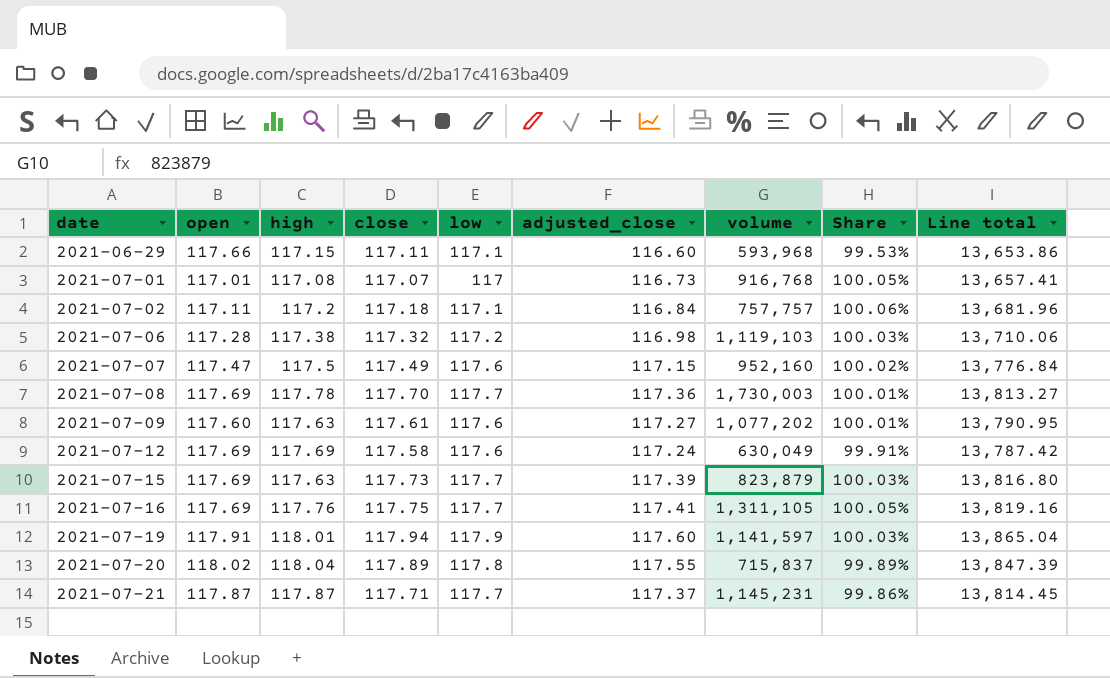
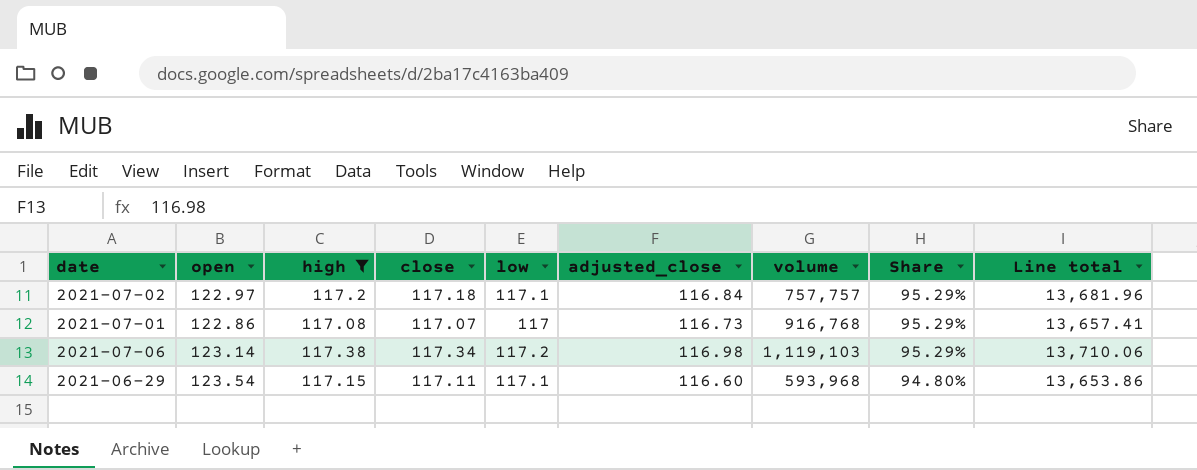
filter: none -> high <= 117.38
row order: date ascending -> Share descending
2021-07-02 | open: 117.11 -> 122.97
2021-07-02 | Share: 100.06% -> 95.29%
2021-07-01 | open: 117.01 -> 122.86
2021-07-01 | Share: 100.05% -> 95.29%
2021-07-06 | open: 117.28 -> 123.14
2021-07-06 | close: 117.32 -> 117.34
2021-07-06 | Share: 100.03% -> 95.29%
2021-06-29 | open: 117.66 -> 123.54
2021-06-29 | Share: 99.53% -> 94.80%

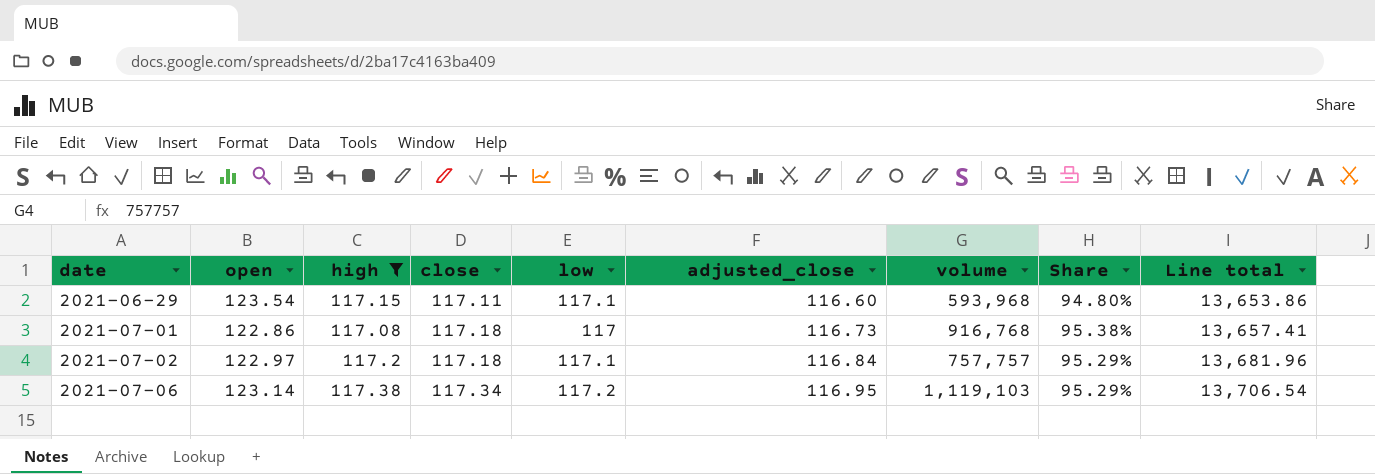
row order: Share descending -> date ascending
2021-07-01 | close: 117.07 -> 117.18
2021-07-01 | Share: 95.29% -> 95.38%
2021-07-06 | adjusted_close: 116.98 -> 116.95
2021-07-06 | Line total: 13,710.06 -> 13,706.54

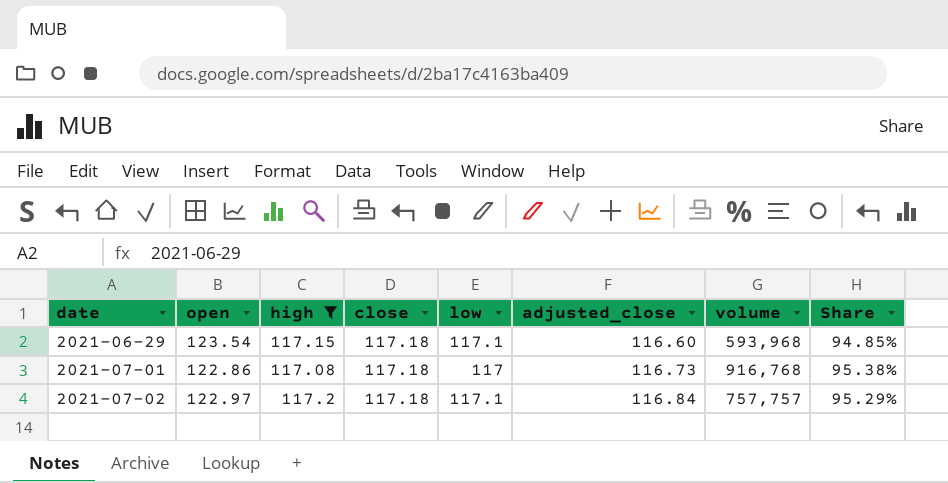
column Line total | formula: [low] * [adjusted_close] -> none
row 2021-07-06: 123.14 | 117.38 | 117.34 | 117.2 | 116.95 | 1,119,103 | 95.29% | 13,706.54 -> none
2021-06-29 | close: 117.11 -> 117.18
2021-06-29 | Share: 94.80% -> 94.85%

